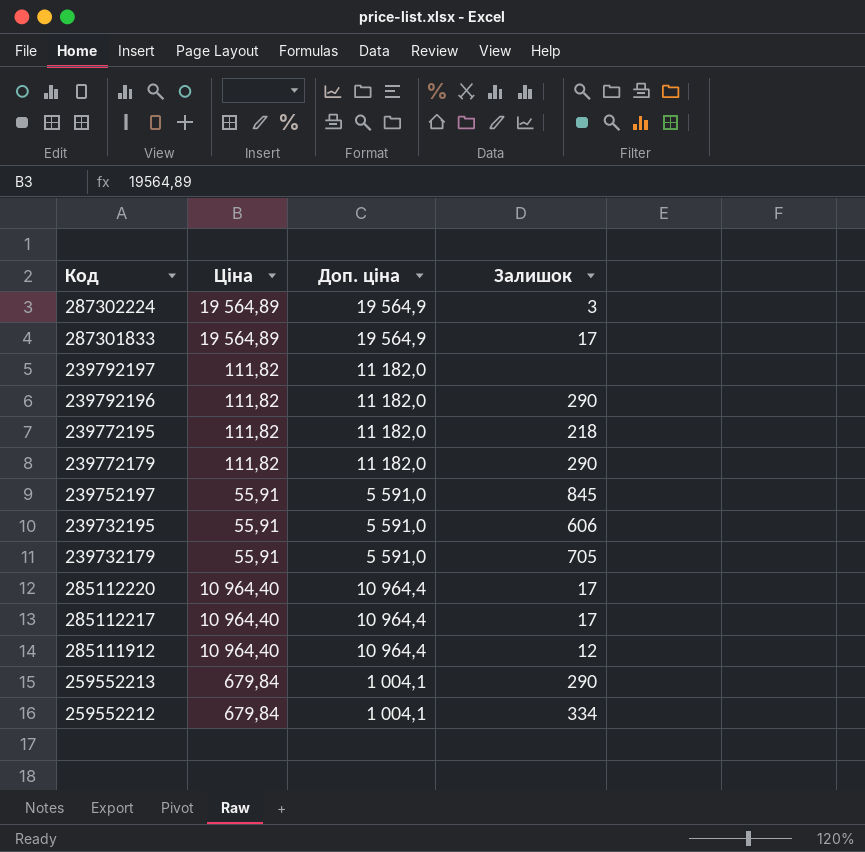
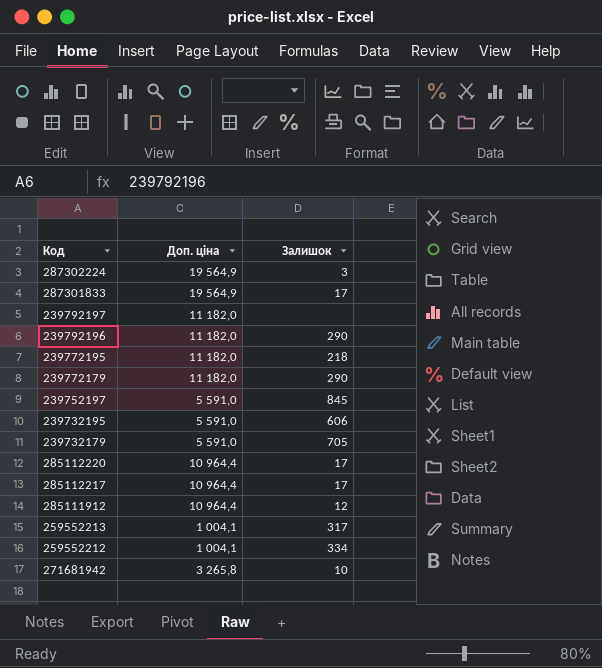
column Ціна | position: 2 -> none
259552213 | Залишок: 290 -> 317
row 271681942: none -> 3 265,8 | 10

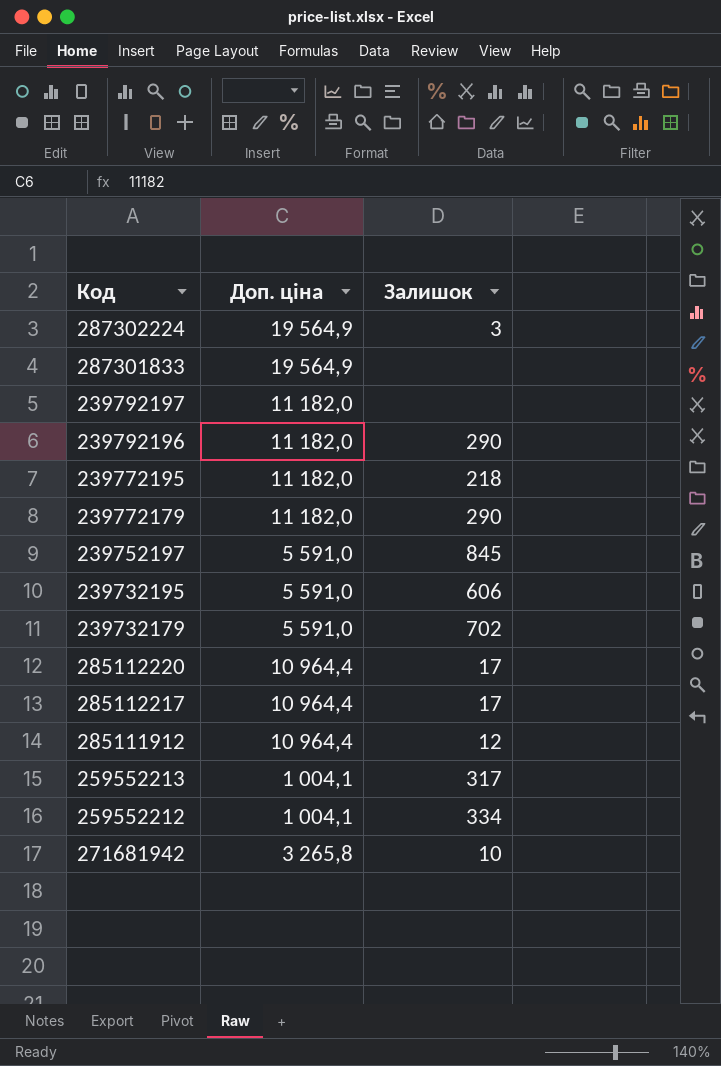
287301833 | Залишок: 17 -> none
239732179 | Залишок: 705 -> 702

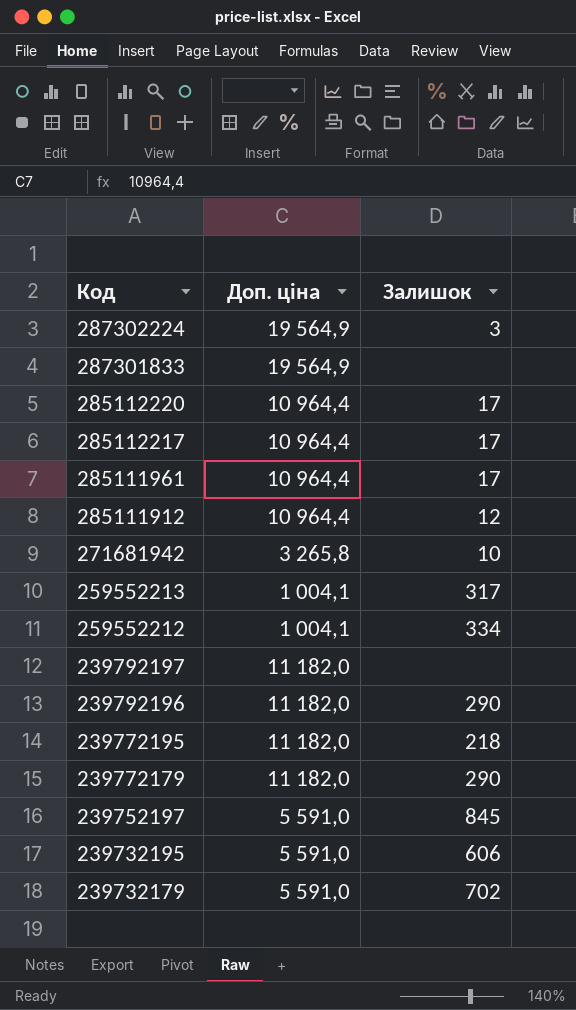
row order: none -> Код descending
row 285111961: none -> 10 964,4 | 17

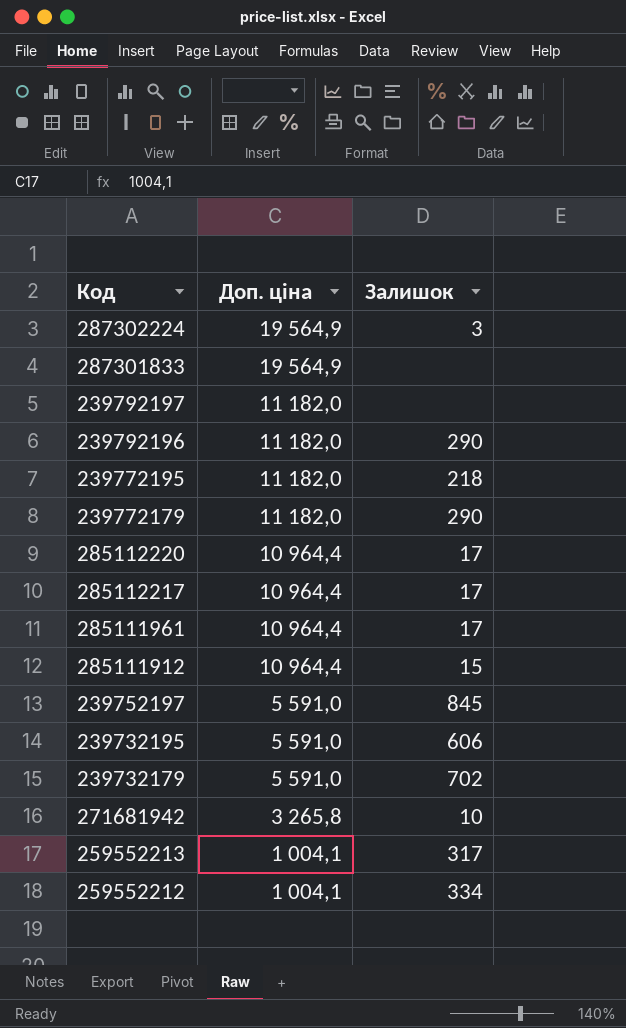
row order: Код descending -> Доп. ціна descending
285111912 | Залишок: 12 -> 15

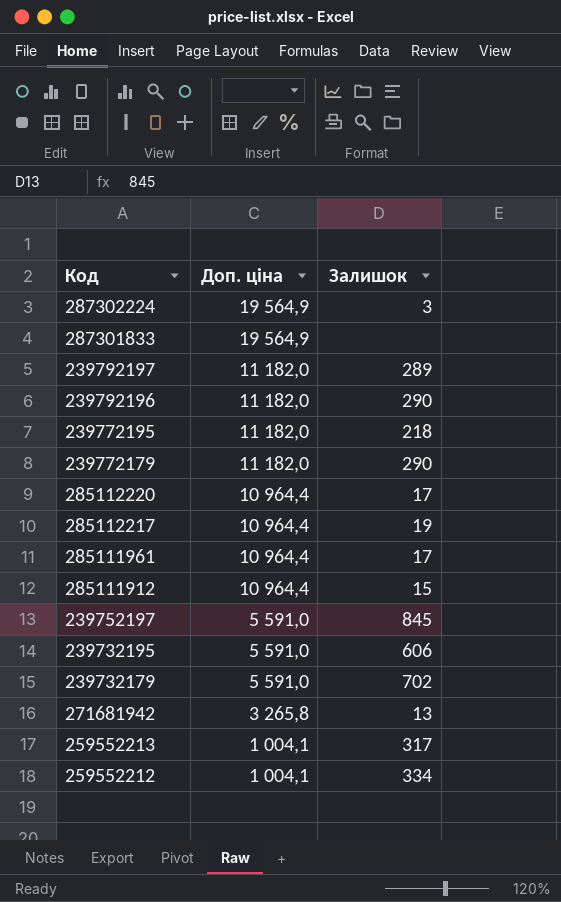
239792197 | Залишок: none -> 289
285112217 | Залишок: 17 -> 19
271681942 | Залишок: 10 -> 13

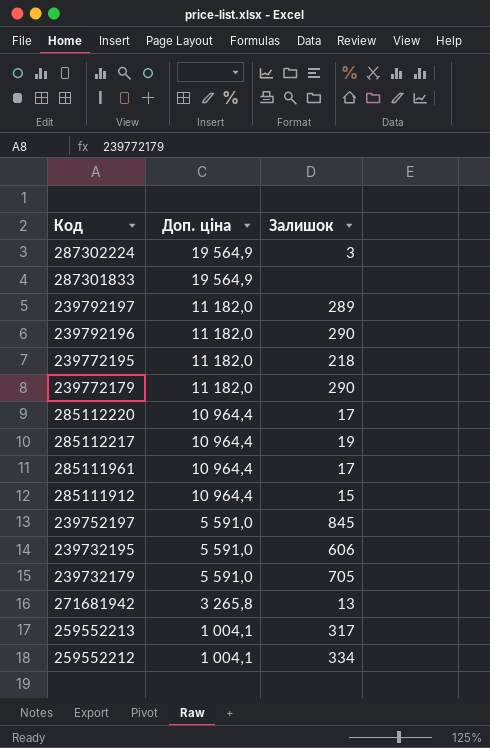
239732179 | Залишок: 702 -> 705

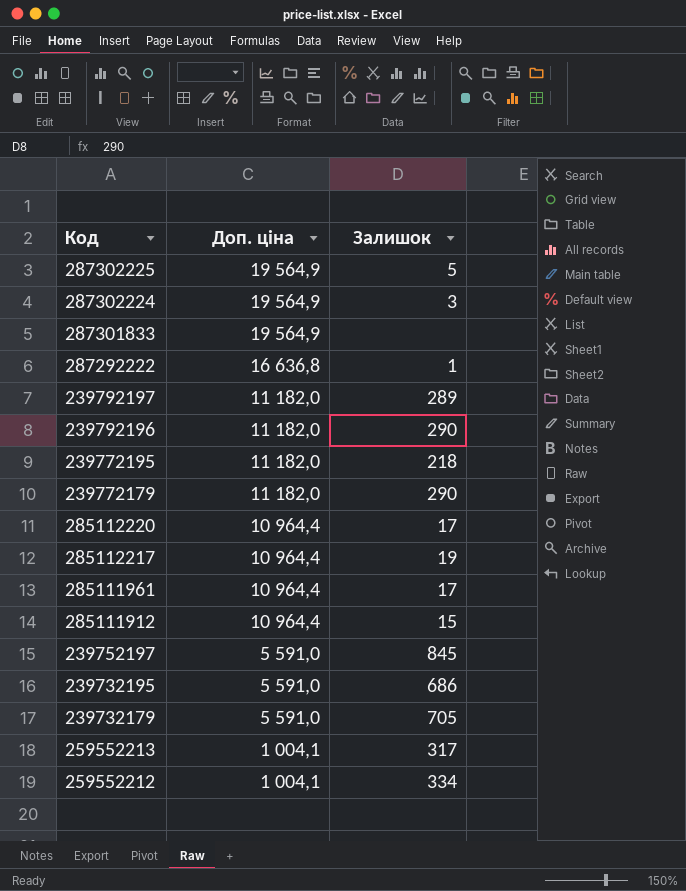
row 271681942: 3 265,8 | 13 -> none
row 287302225: none -> 19 564,9 | 5
row 287292222: none -> 16 636,8 | 1
239732195 | Залишок: 606 -> 686

